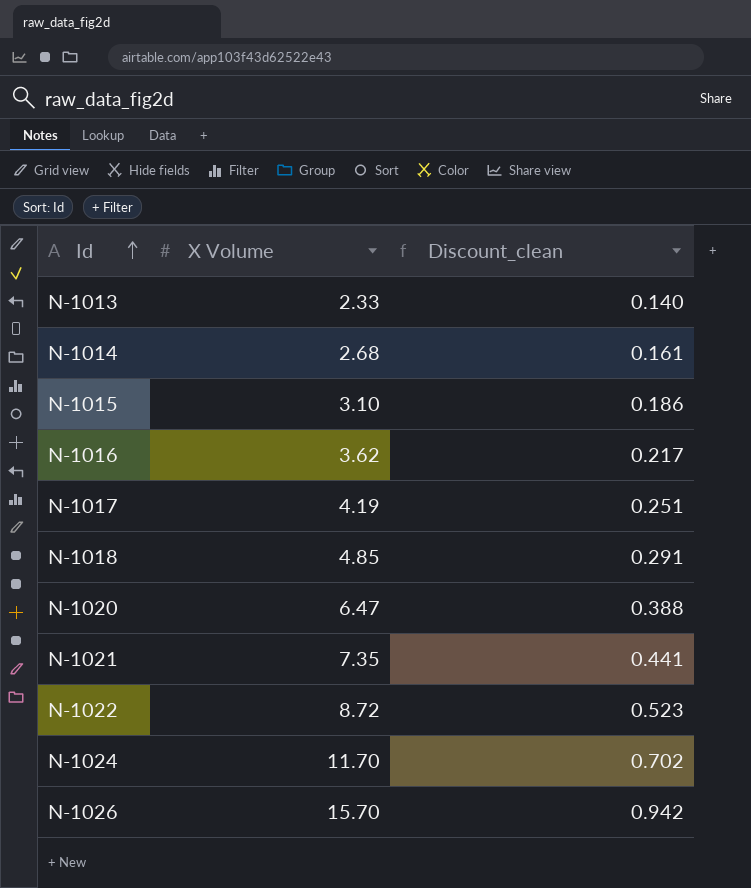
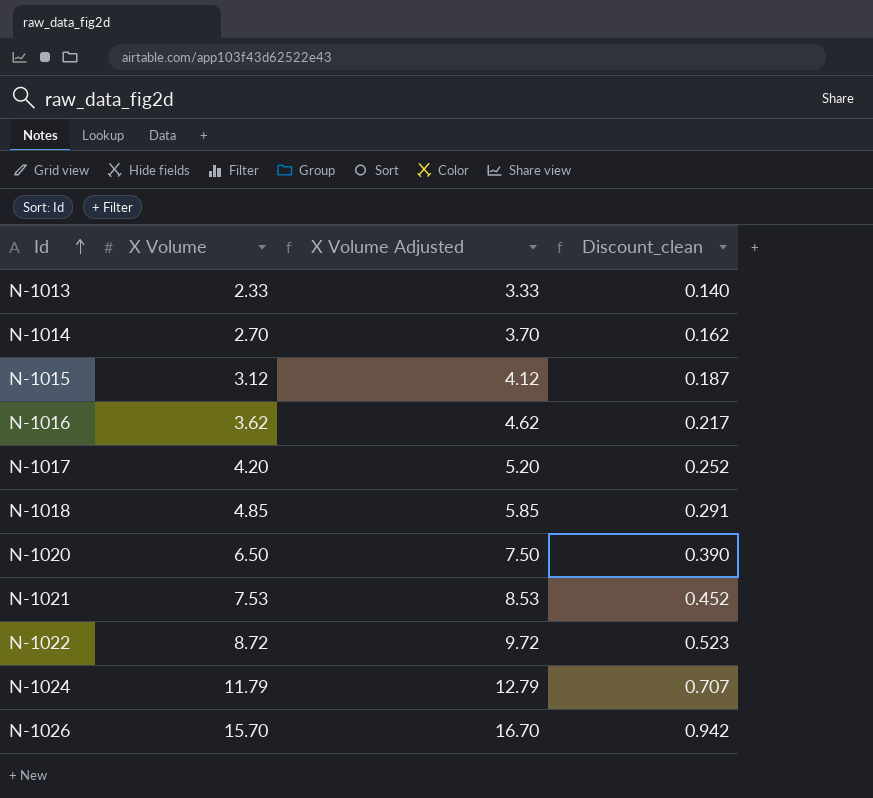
column X Volume Adjusted | formula: none -> [X Volume] + 1
N-1014 | X Volume: 2.68 -> 2.70
N-1014 | Discount_clean: 0.161 -> 0.162
N-1015 | X Volume: 3.10 -> 3.12
N-1015 | Discount_clean: 0.186 -> 0.187
N-1017 | X Volume: 4.19 -> 4.20
N-1017 | Discount_clean: 0.251 -> 0.252
N-1020 | X Volume: 6.47 -> 6.50
N-1020 | Discount_clean: 0.388 -> 0.390
N-1021 | X Volume: 7.35 -> 7.53
N-1021 | Discount_clean: 0.441 -> 0.452
N-1024 | X Volume: 11.70 -> 11.79
N-1024 | Discount_clean: 0.702 -> 0.707

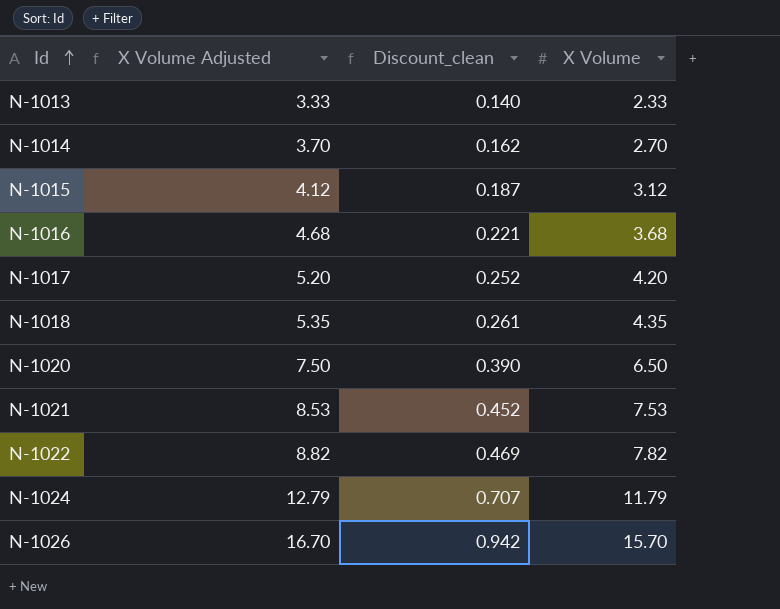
column X Volume | position: 2 -> 4
N-1016 | X Volume Adjusted: 4.62 -> 4.68
N-1016 | Discount_clean: 0.217 -> 0.221
N-1016 | X Volume: 3.62 -> 3.68
N-1018 | X Volume Adjusted: 5.85 -> 5.35
N-1018 | Discount_clean: 0.291 -> 0.261
N-1018 | X Volume: 4.85 -> 4.35
N-1022 | X Volume Adjusted: 9.72 -> 8.82
N-1022 | Discount_clean: 0.523 -> 0.469
N-1022 | X Volume: 8.72 -> 7.82

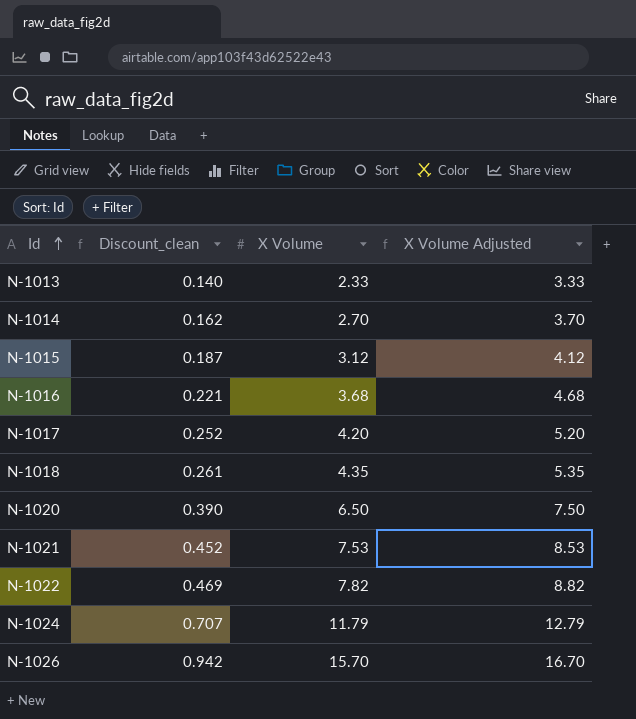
column X Volume Adjusted | position: 2 -> 4

